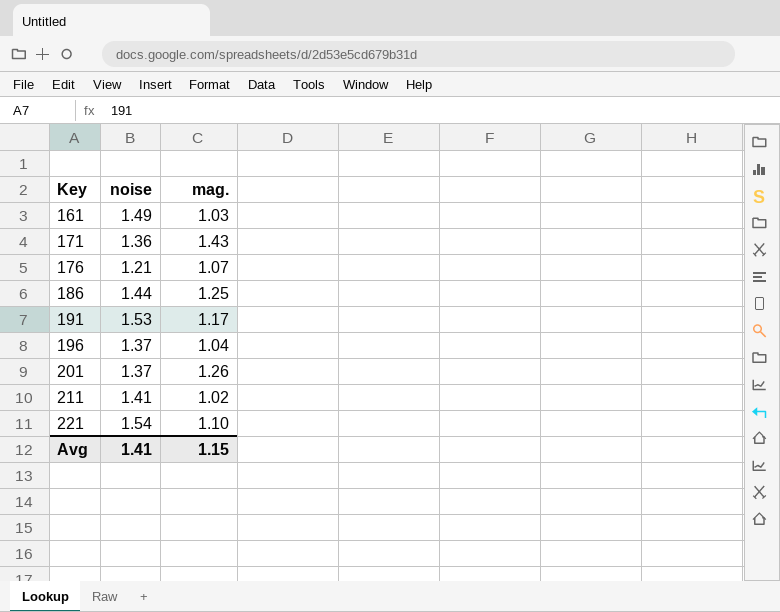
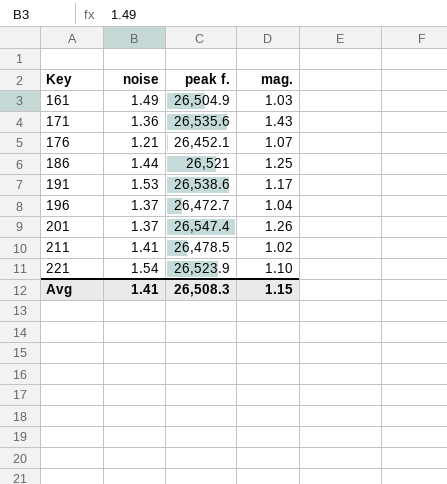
column peak f. | position: none -> 3

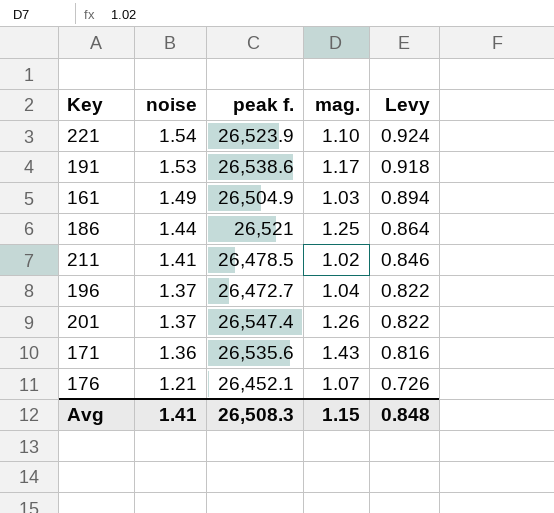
row order: Key ascending -> noise descending
column Levy | formula: none -> [noise] * 0.6

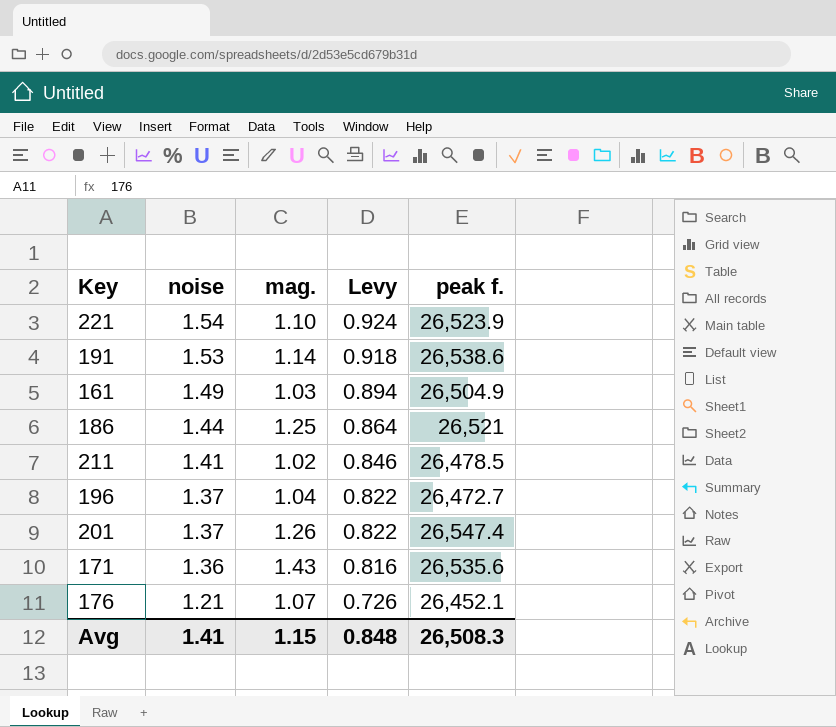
column peak f. | position: 3 -> 5
191 | mag.: 1.17 -> 1.14

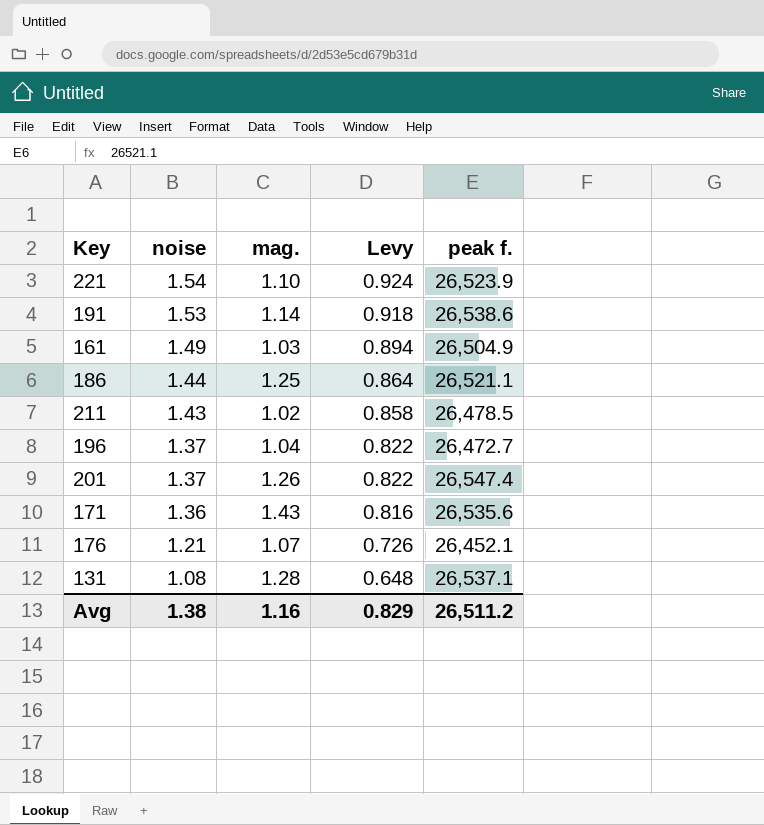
186 | peak f.: 26,521 -> 26,521.1
211 | noise: 1.41 -> 1.43
211 | Levy: 0.846 -> 0.858
row 131: none -> 1.08 | 1.28 | 0.648 | 26,537.1
Avg | noise: 1.41 -> 1.38
Avg | mag.: 1.15 -> 1.16
Avg | Levy: 0.848 -> 0.829
Avg | peak f.: 26,508.3 -> 26,511.2

